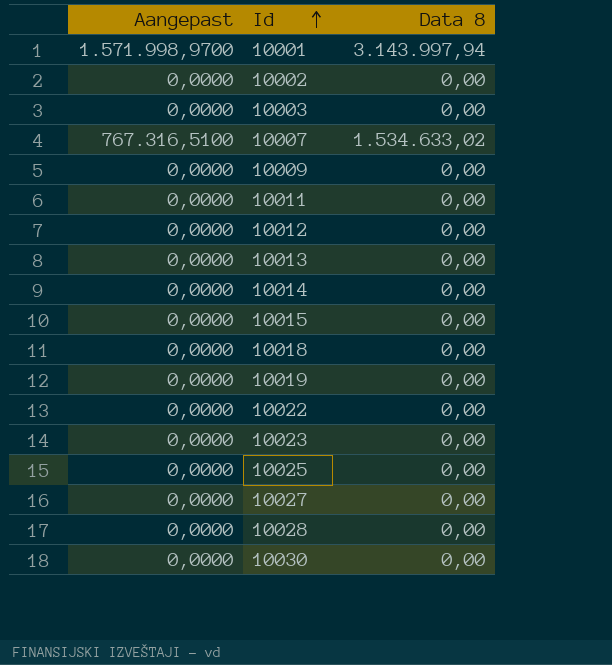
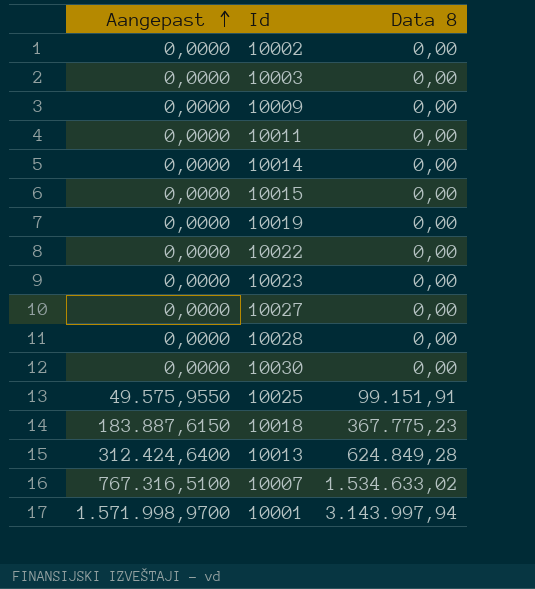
row order: Id ascending -> Aangepast ascending
row 10012: 0,0000 | 0,00 -> none
10025 | Aangepast: 0,0000 -> 49.575,9550
10025 | Data 8: 0,00 -> 99.151,91
10018 | Aangepast: 0,0000 -> 183.887,6150
10018 | Data 8: 0,00 -> 367.775,23
10013 | Aangepast: 0,0000 -> 312.424,6400
10013 | Data 8: 0,00 -> 624.849,28

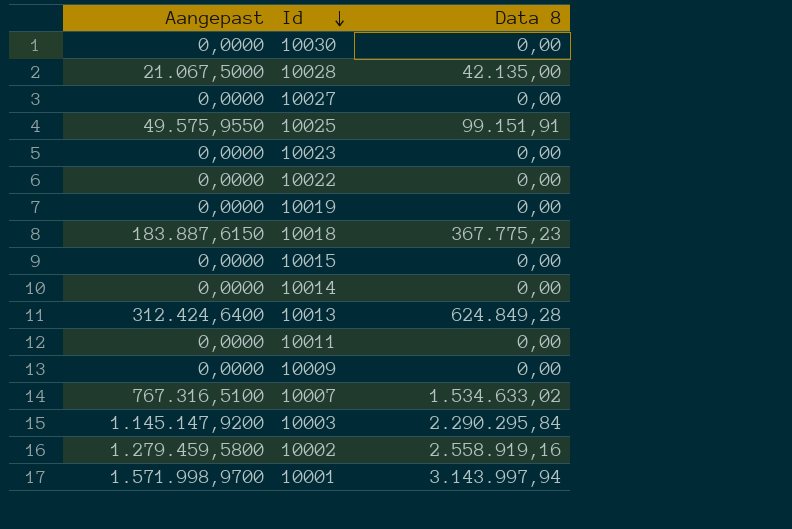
row order: Aangepast ascending -> Id descending
10028 | Aangepast: 0,0000 -> 21.067,5000
10028 | Data 8: 0,00 -> 42.135,00
10003 | Aangepast: 0,0000 -> 1.145.147,9200
10003 | Data 8: 0,00 -> 2.290.295,84
10002 | Aangepast: 0,0000 -> 1.279.459,5800
10002 | Data 8: 0,00 -> 2.558.919,16

